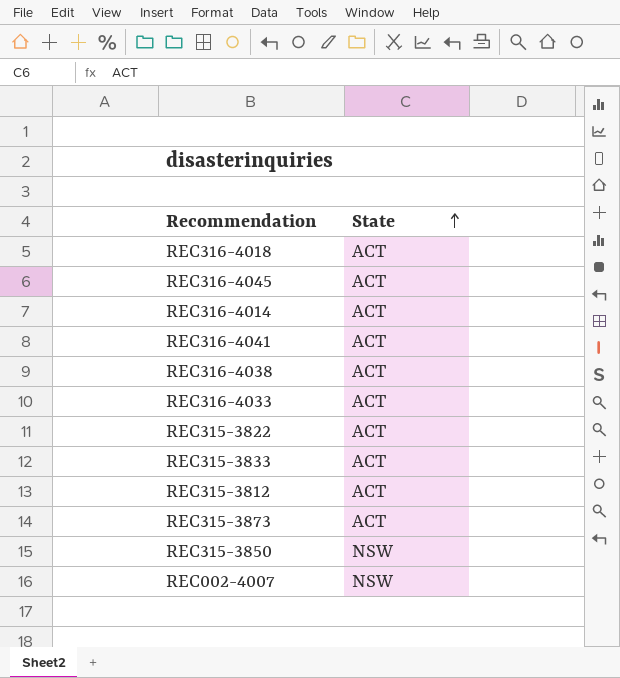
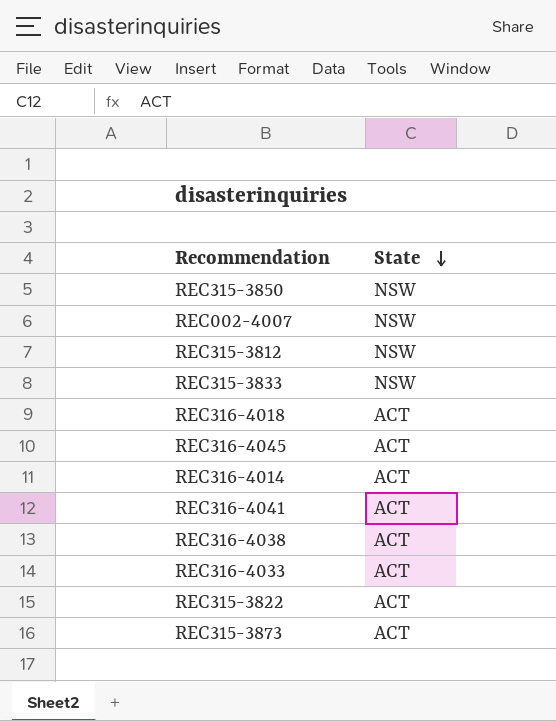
row order: State ascending -> State descending
REC315-3812 | State: ACT -> NSW
REC315-3833 | State: ACT -> NSW

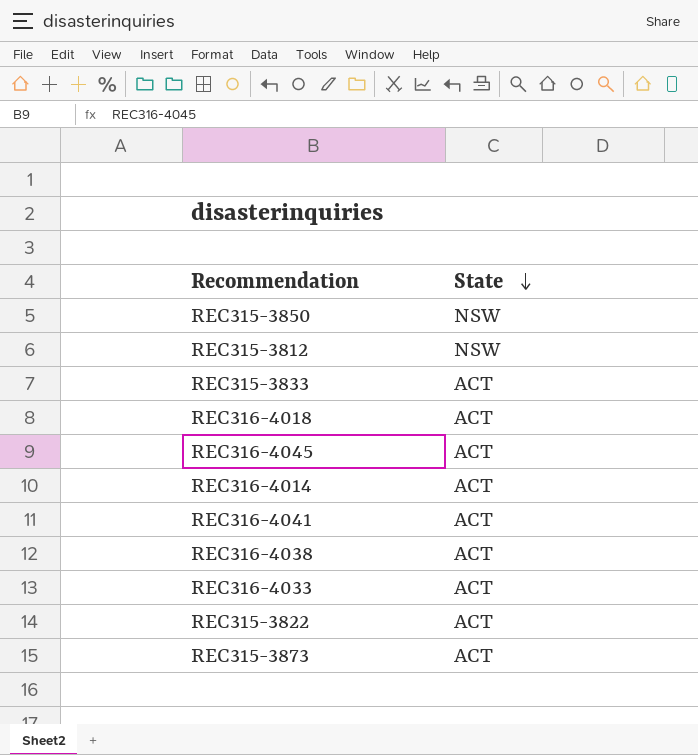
row REC002-4007: NSW -> none
REC315-3833 | State: NSW -> ACT

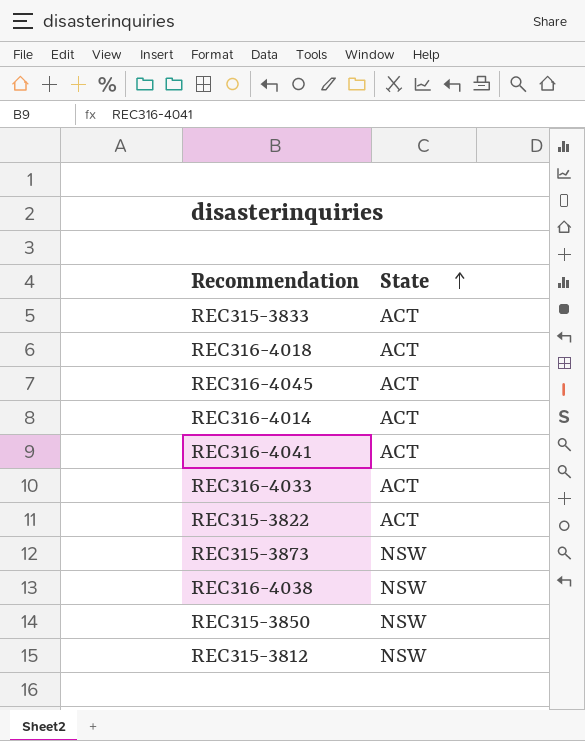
row order: State descending -> State ascending
REC315-3873 | State: ACT -> NSW
REC316-4038 | State: ACT -> NSW

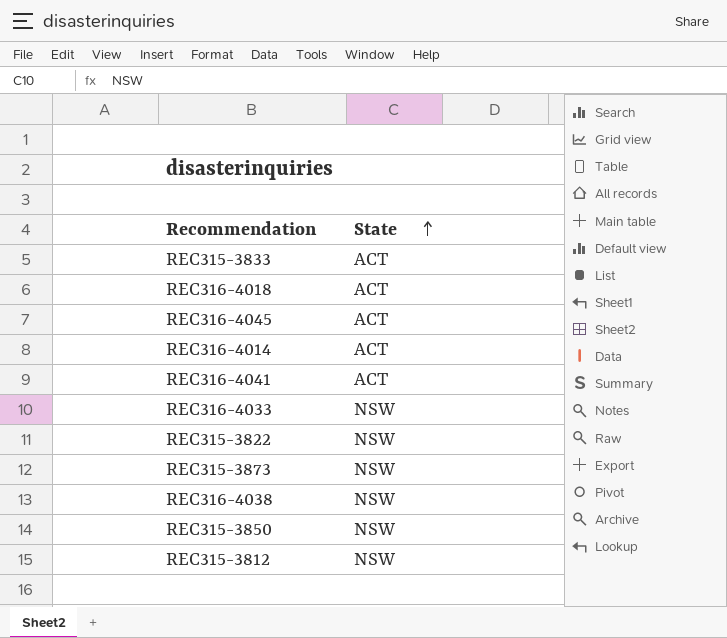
REC316-4033 | State: ACT -> NSW
REC315-3822 | State: ACT -> NSW

